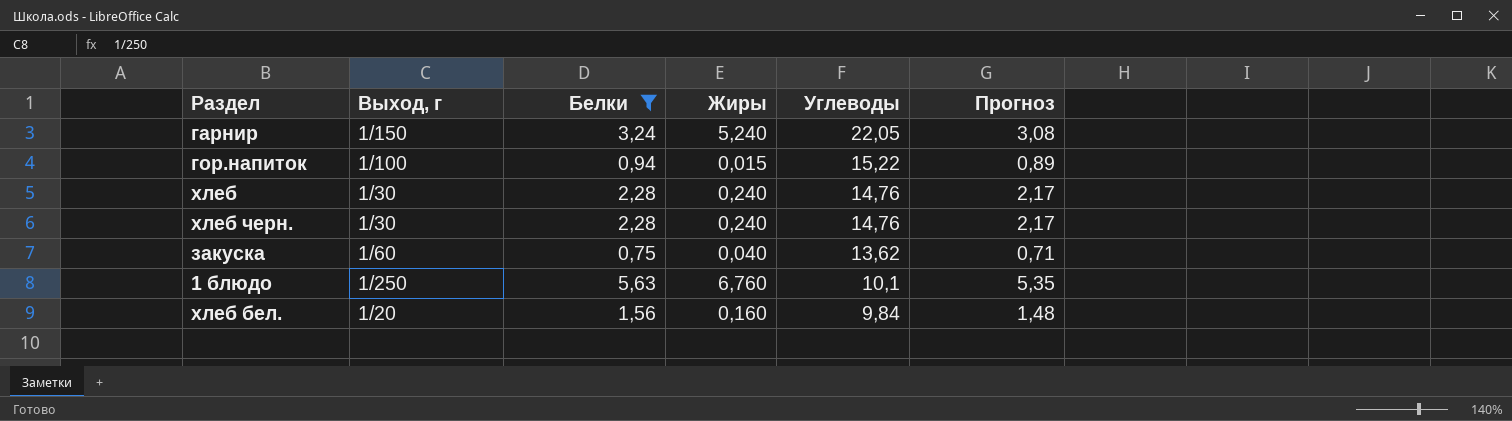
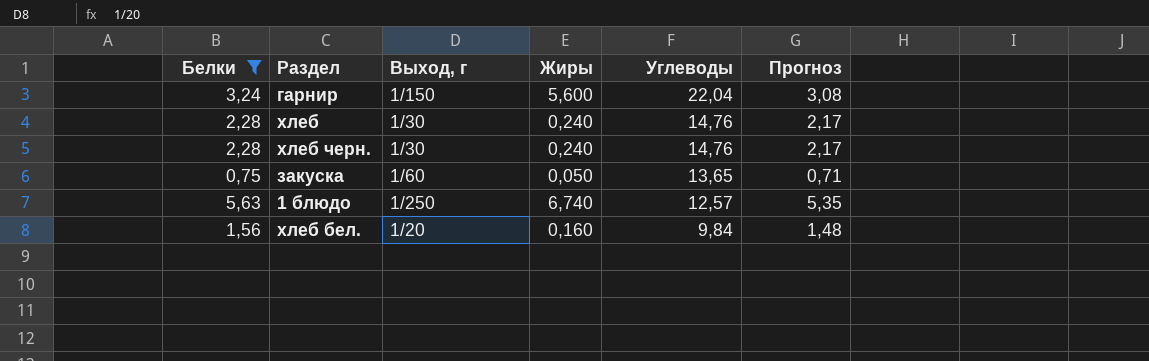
column Белки | position: 3 -> 1
row гор.напиток: 1/100 | 0,94 | 0,015 | 15,22 | 0,89 -> none
гарнир | Жиры: 5,240 -> 5,600
гарнир | Углеводы: 22,05 -> 22,04
закуска | Жиры: 0,040 -> 0,050
закуска | Углеводы: 13,62 -> 13,65
1 блюдо | Жиры: 6,760 -> 6,740
1 блюдо | Углеводы: 10,1 -> 12,57

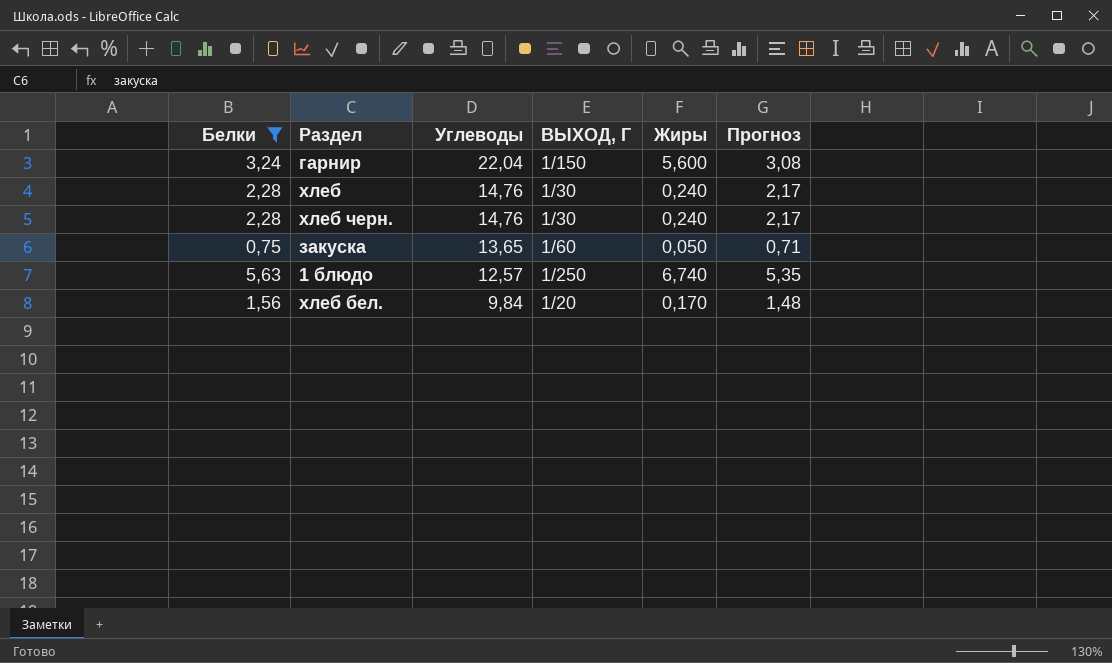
column Углеводы | position: 5 -> 3
column name: Выход, г -> ВЫХОД, Г
хлеб бел. | Жиры: 0,160 -> 0,170

